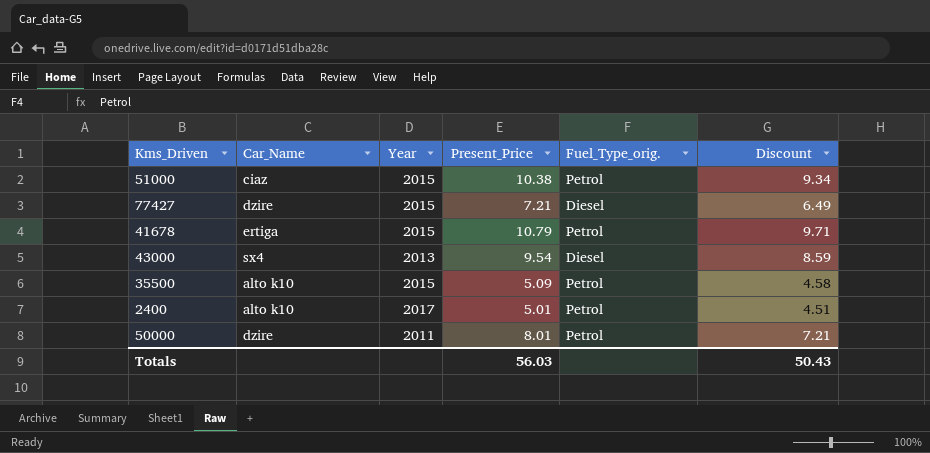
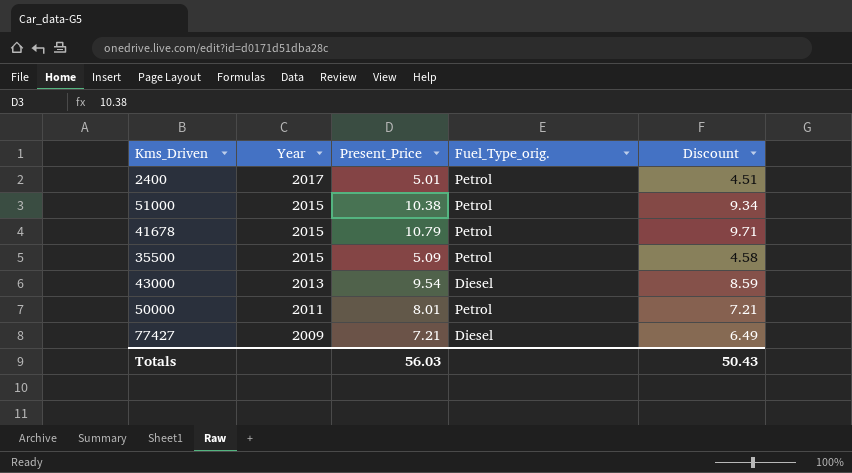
row order: none -> Year descending
column Car_Name | position: 2 -> none
77427 | Year: 2015 -> 2009

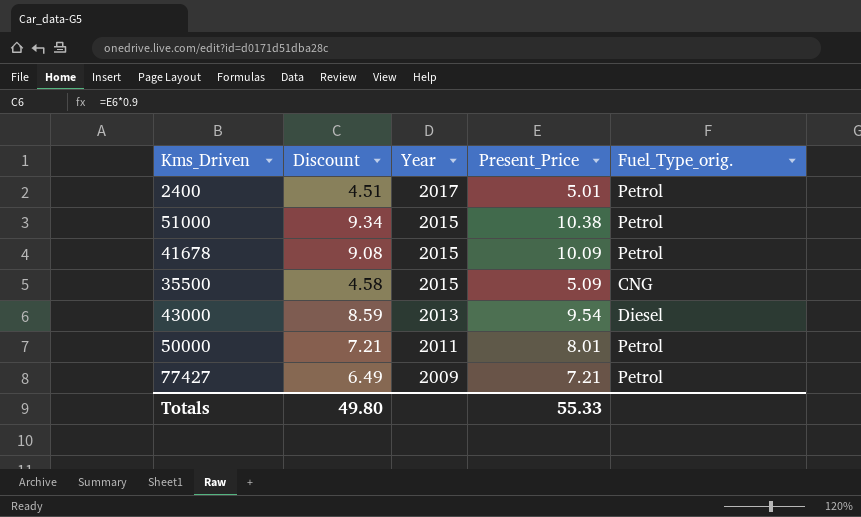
column Discount | position: 5 -> 2
41678 | Discount: 9.71 -> 9.08
41678 | Present_Price: 10.79 -> 10.09
35500 | Fuel_Type_orig.: Petrol -> CNG
77427 | Fuel_Type_orig.: Diesel -> Petrol
Totals | Discount: 50.43 -> 49.80
Totals | Present_Price: 56.03 -> 55.33

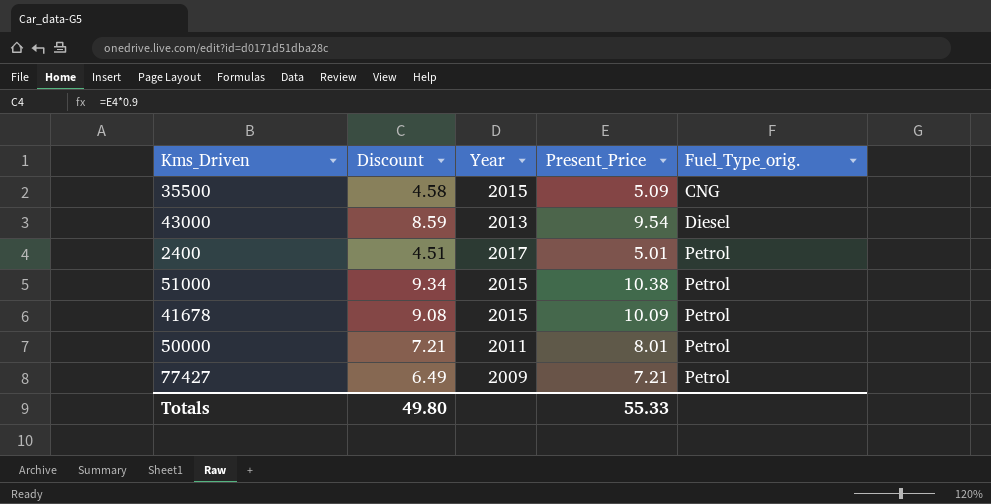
row order: Year descending -> Fuel_Type_orig. ascending

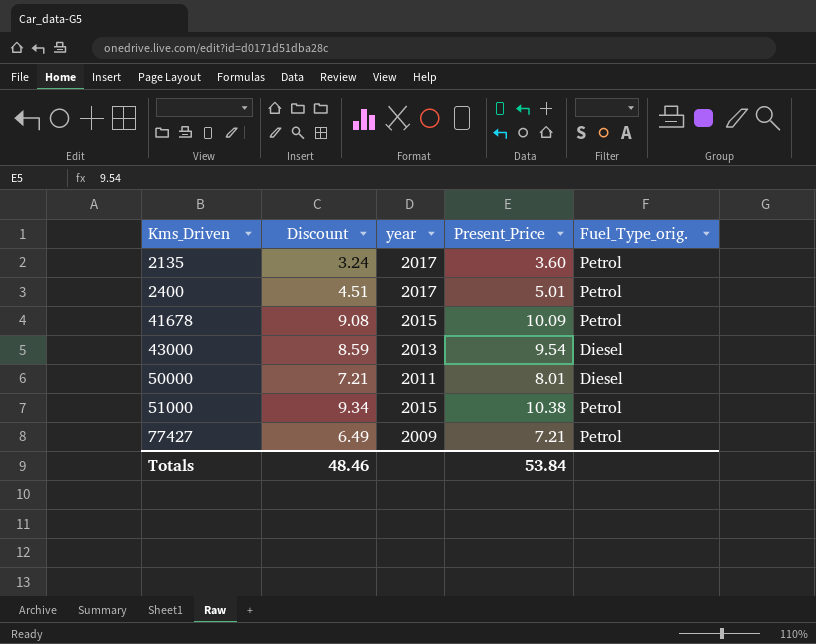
row order: Fuel_Type_orig. ascending -> Kms_Driven ascending
column name: Year -> year
row 35500: 4.58 | 2015 | 5.09 | CNG -> none
row 2135: none -> 3.24 | 2017 | 3.60 | Petrol
50000 | Fuel_Type_orig.: Petrol -> Diesel
Totals | Discount: 49.80 -> 48.46
Totals | Present_Price: 55.33 -> 53.84

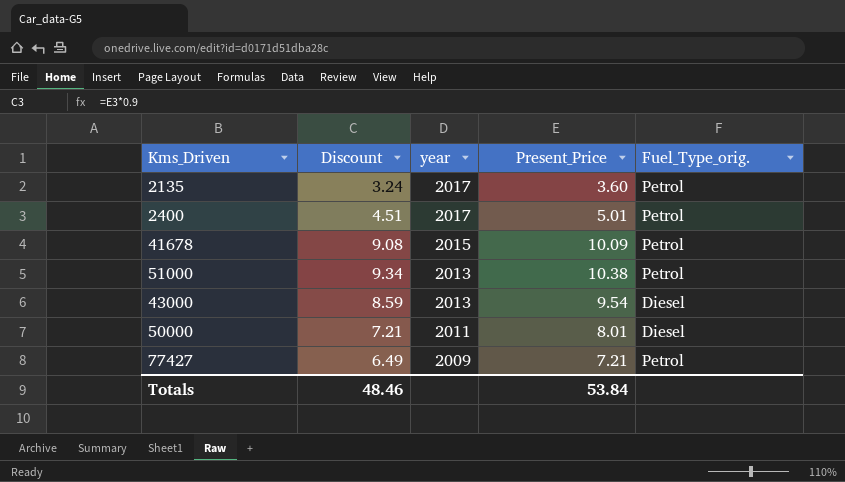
row order: Kms_Driven ascending -> year descending
51000 | year: 2015 -> 2013

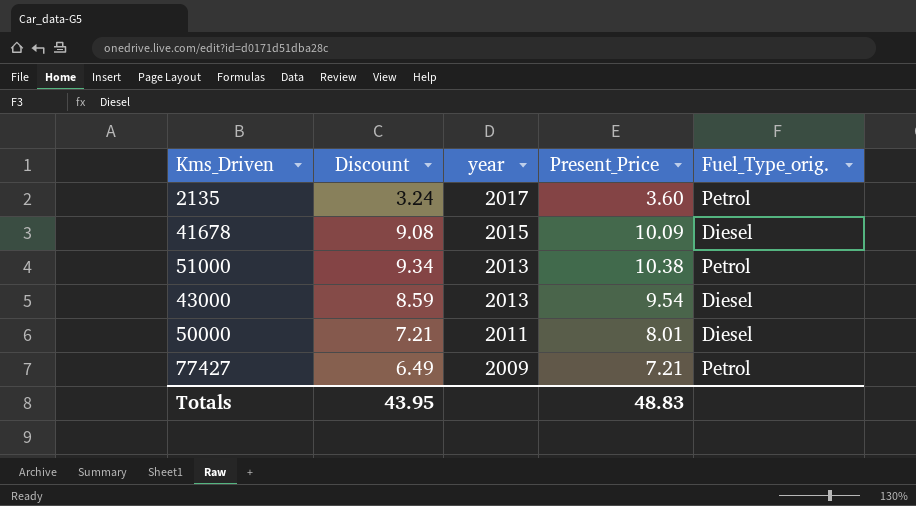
row 2400: 4.51 | 2017 | 5.01 | Petrol -> none
41678 | Fuel_Type_orig.: Petrol -> Diesel
Totals | Discount: 48.46 -> 43.95
Totals | Present_Price: 53.84 -> 48.83

